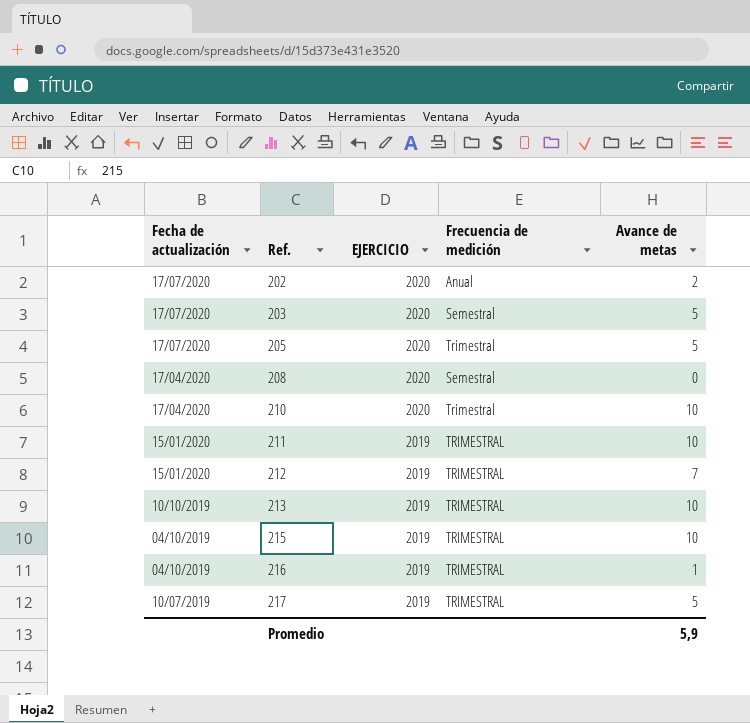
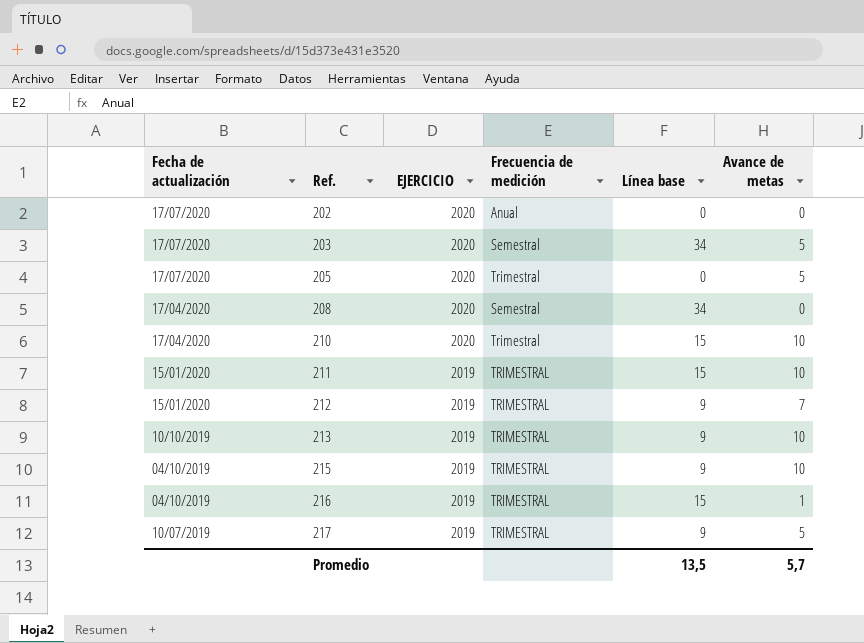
column Línea base | position: none -> 5
202 | Avance de metas: 2 -> 0
Promedio | Avance de metas: 5,9 -> 5,7

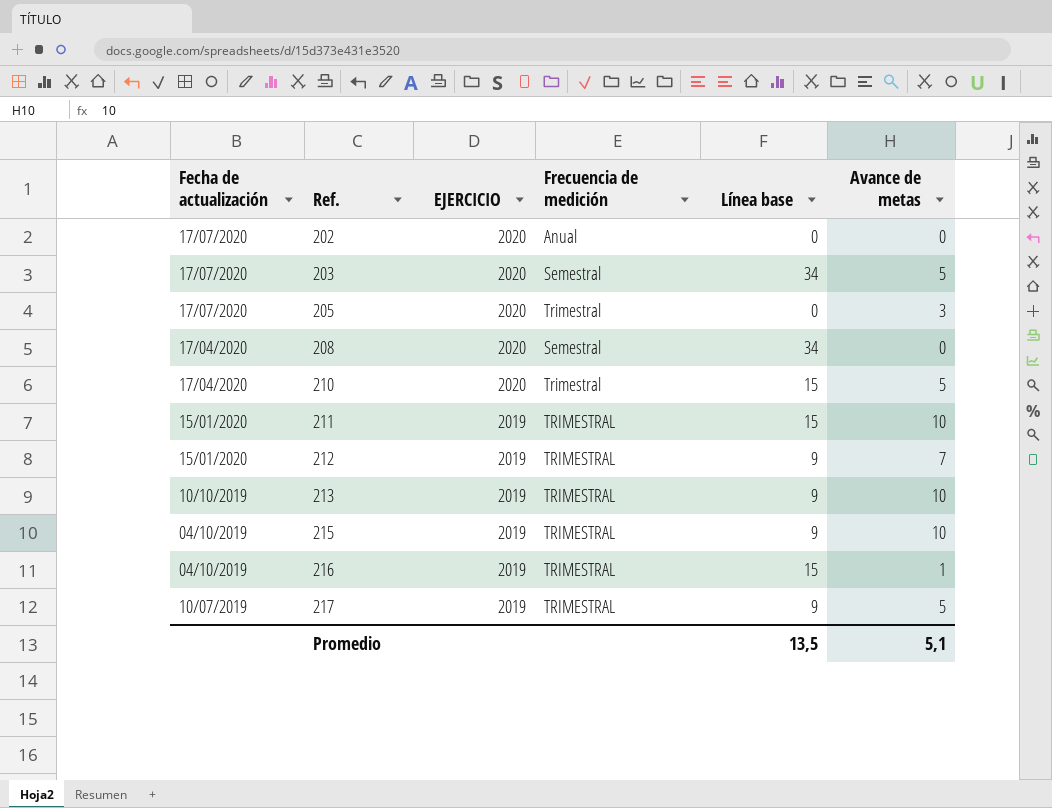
205 | Avance de metas: 5 -> 3
210 | Avance de metas: 10 -> 5
Promedio | Avance de metas: 5,7 -> 5,1

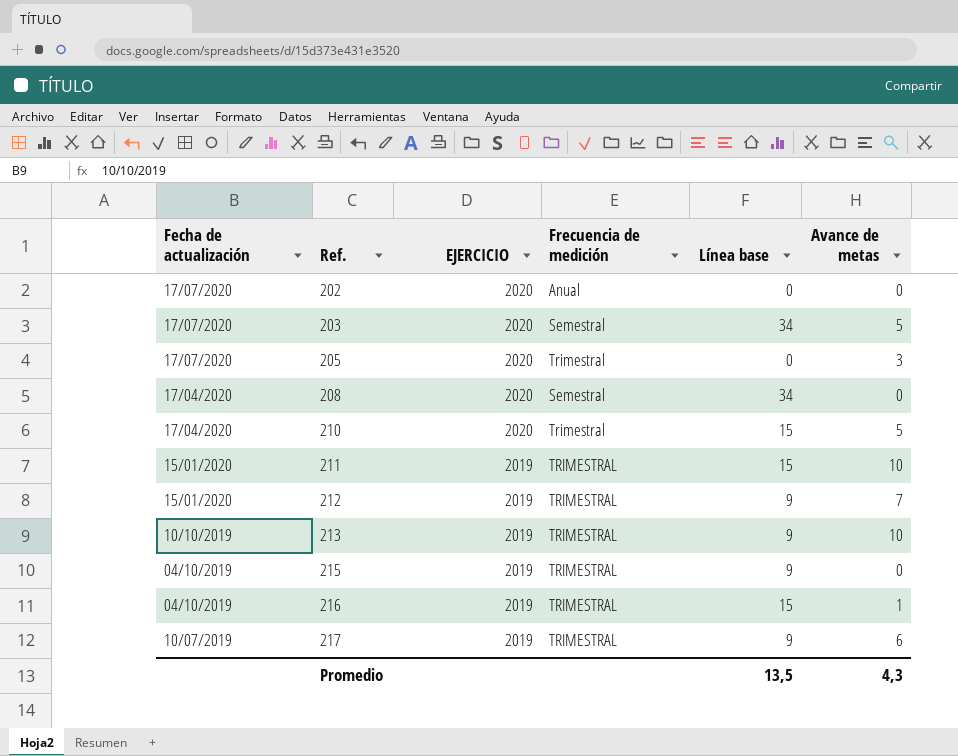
215 | Avance de metas: 10 -> 0
217 | Avance de metas: 5 -> 6
Promedio | Avance de metas: 5,1 -> 4,3

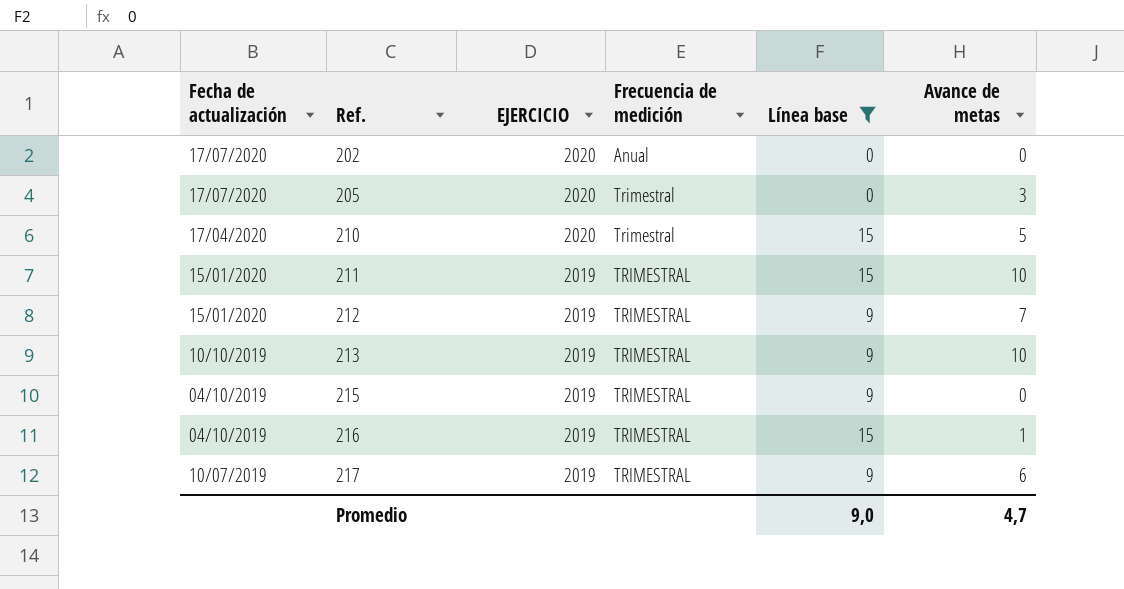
filter: none -> Línea base != 34
Promedio | Línea base: 13,5 -> 9,0
Promedio | Avance de metas: 4,3 -> 4,7

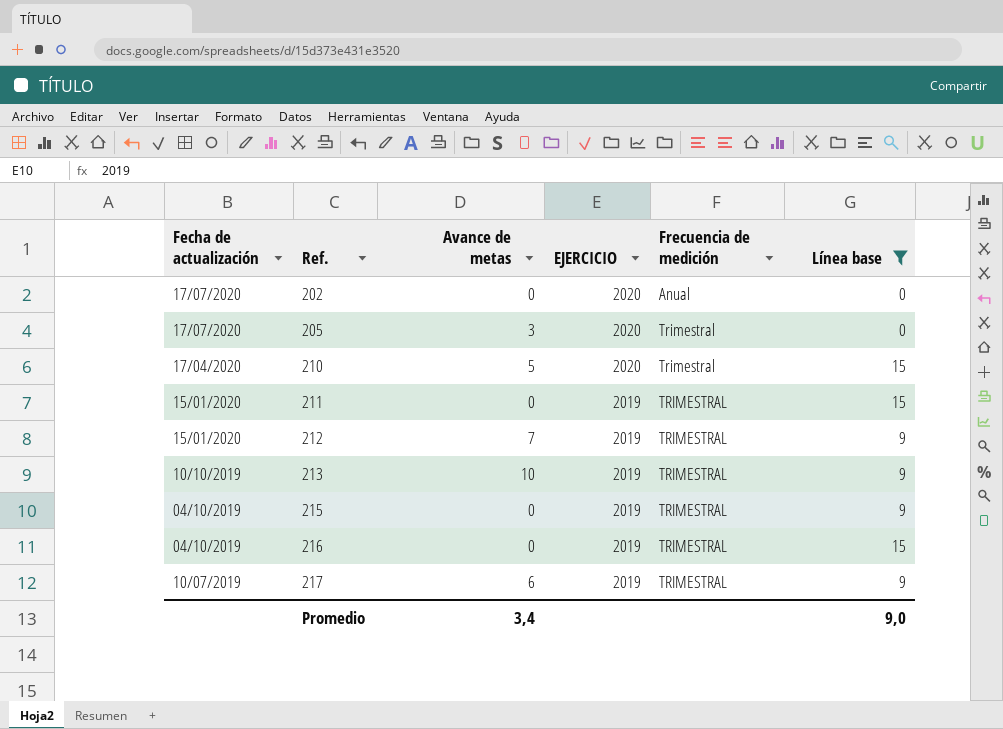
column Avance de metas | position: 6 -> 3
211 | Avance de metas: 10 -> 0
216 | Avance de metas: 1 -> 0
Promedio | Avance de metas: 4,7 -> 3,4

